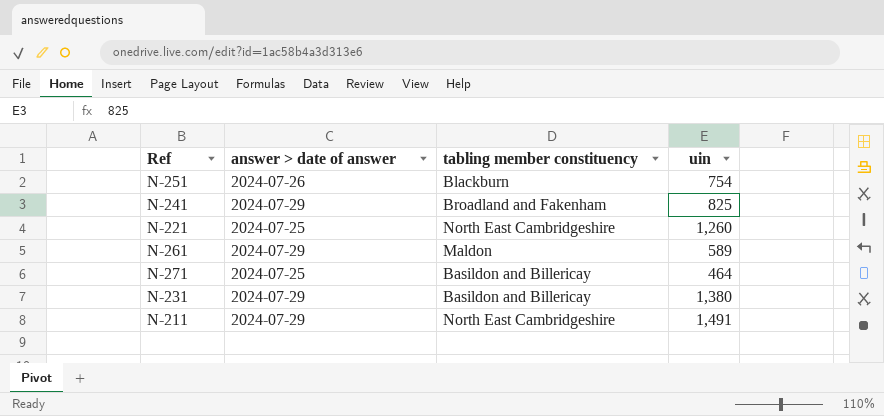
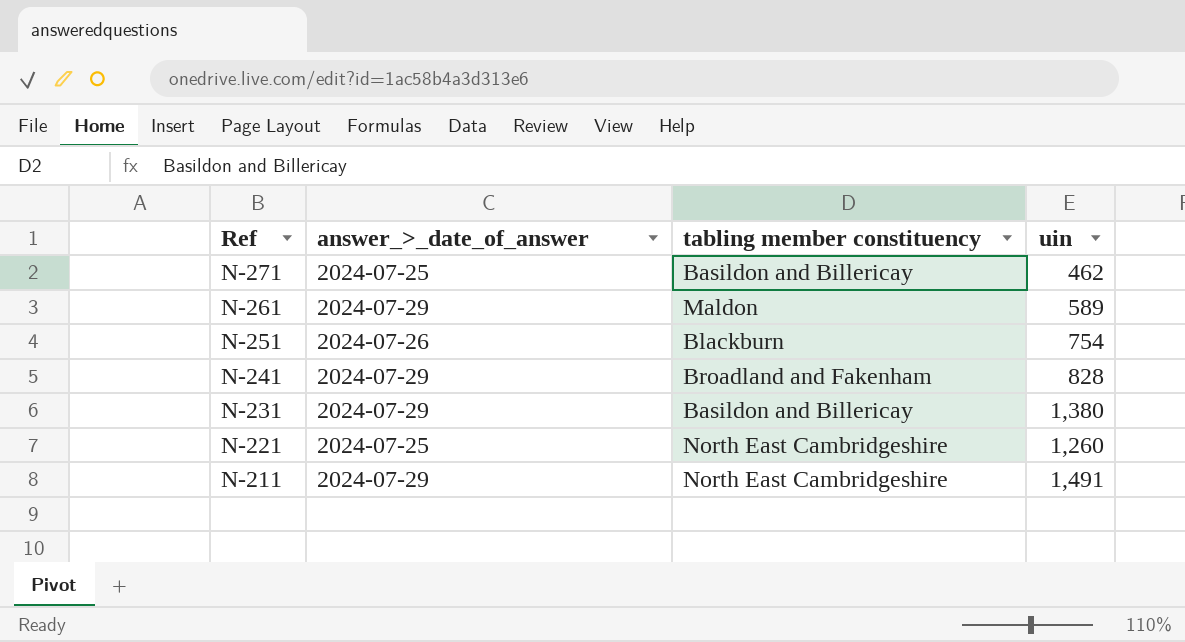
row order: none -> Ref descending
column name: answer > date of answer -> answer_>_date_of_answer
N-271 | uin: 464 -> 462
N-241 | uin: 825 -> 828

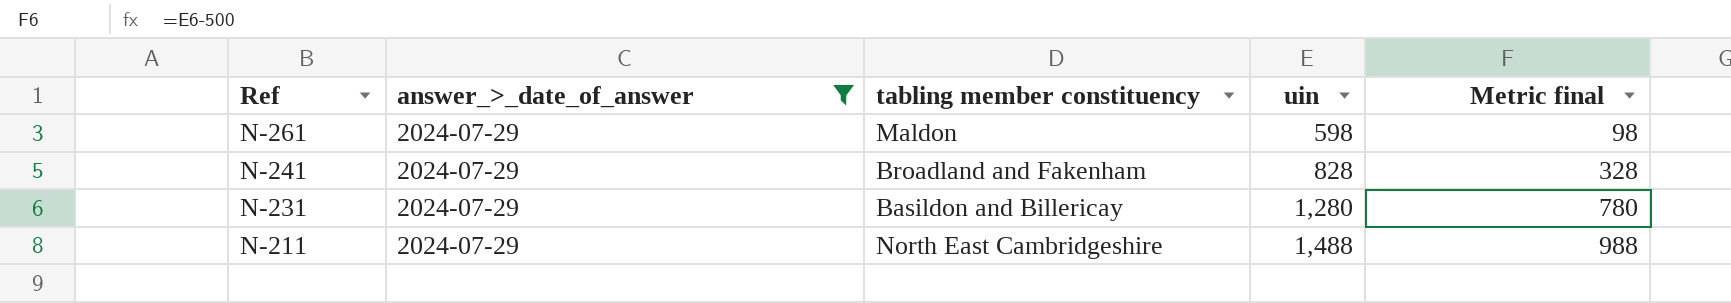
filter: none -> answer_>_date_of_answer = 2024-07-29
column Metric final | formula: none -> [uin] - 500
N-261 | uin: 589 -> 598
N-231 | uin: 1,380 -> 1,280
N-211 | uin: 1,491 -> 1,488

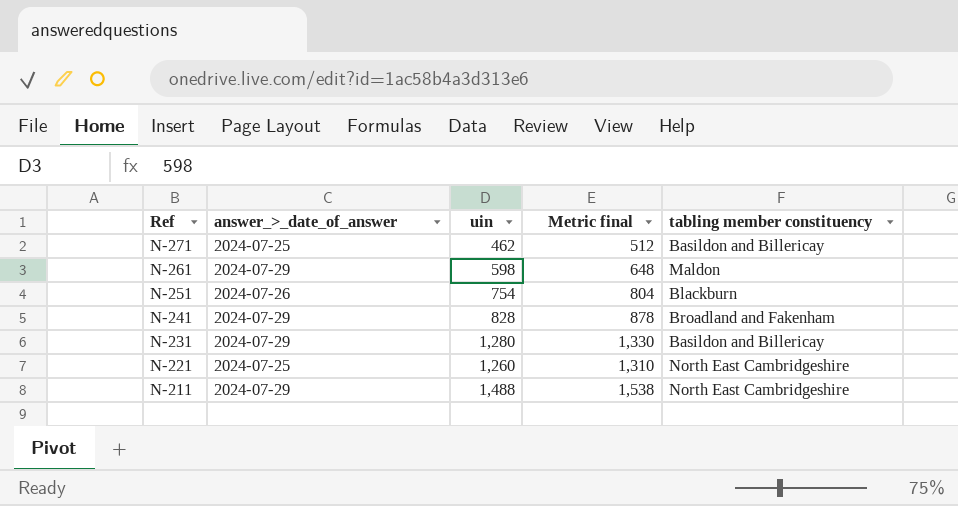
filter: answer_>_date_of_answer = 2024-07-29 -> none
column Metric final | formula: [uin] - 500 -> [uin] + 50
column tabling member constituency | position: 3 -> 5

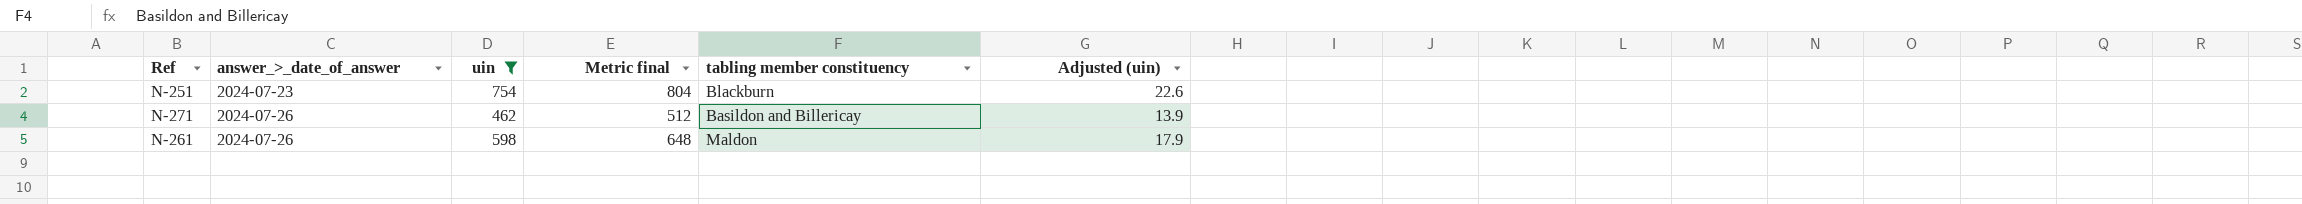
filter: none -> uin <= 754
row order: Ref descending -> answer_>_date_of_answer ascending
column Adjusted (uin) | formula: none -> [uin] * 0.03
N-251 | answer_>_date_of_answer: 2024-07-26 -> 2024-07-23
N-271 | answer_>_date_of_answer: 2024-07-25 -> 2024-07-26
N-261 | answer_>_date_of_answer: 2024-07-29 -> 2024-07-26

